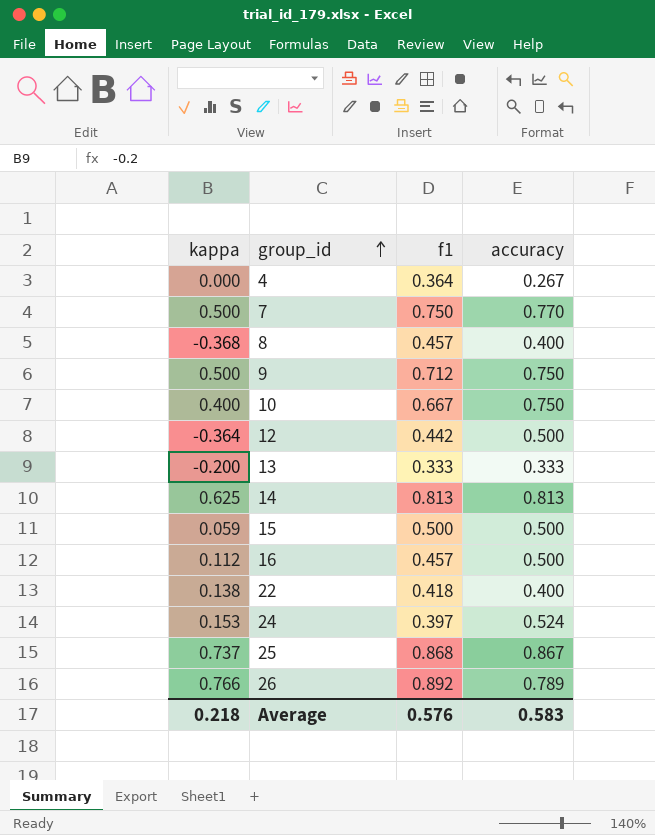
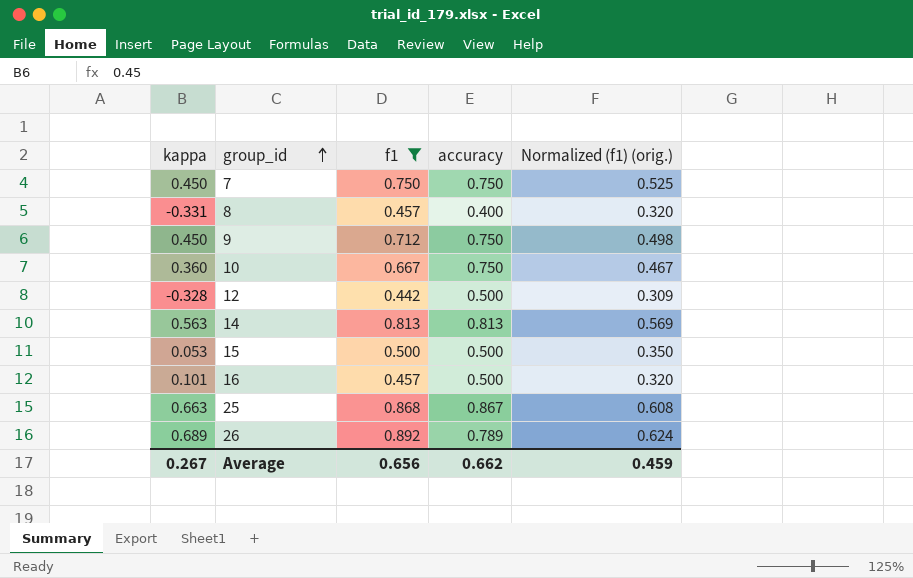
filter: none -> f1 >= 0.442
column Normalized (f1) (orig.) | formula: none -> [f1] * 0.7
7 | kappa: 0.500 -> 0.450
7 | accuracy: 0.770 -> 0.750
8 | kappa: -0.368 -> -0.331
9 | kappa: 0.500 -> 0.450
10 | kappa: 0.400 -> 0.360
12 | kappa: -0.364 -> -0.328
14 | kappa: 0.625 -> 0.563
15 | kappa: 0.059 -> 0.053
16 | kappa: 0.112 -> 0.101
25 | kappa: 0.737 -> 0.663
26 | kappa: 0.766 -> 0.689
Average | kappa: 0.218 -> 0.267
Average | f1: 0.576 -> 0.656
Average | accuracy: 0.583 -> 0.662

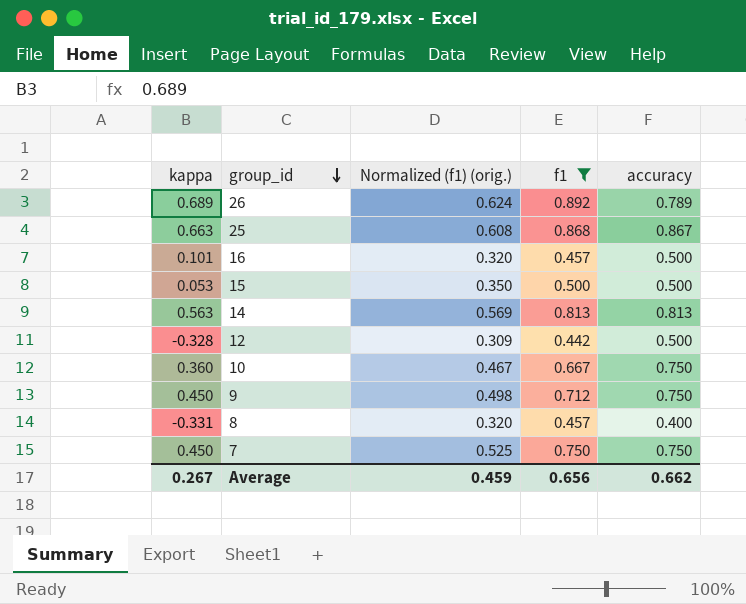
row order: group_id ascending -> group_id descending
column Normalized (f1) (orig.) | position: 5 -> 3

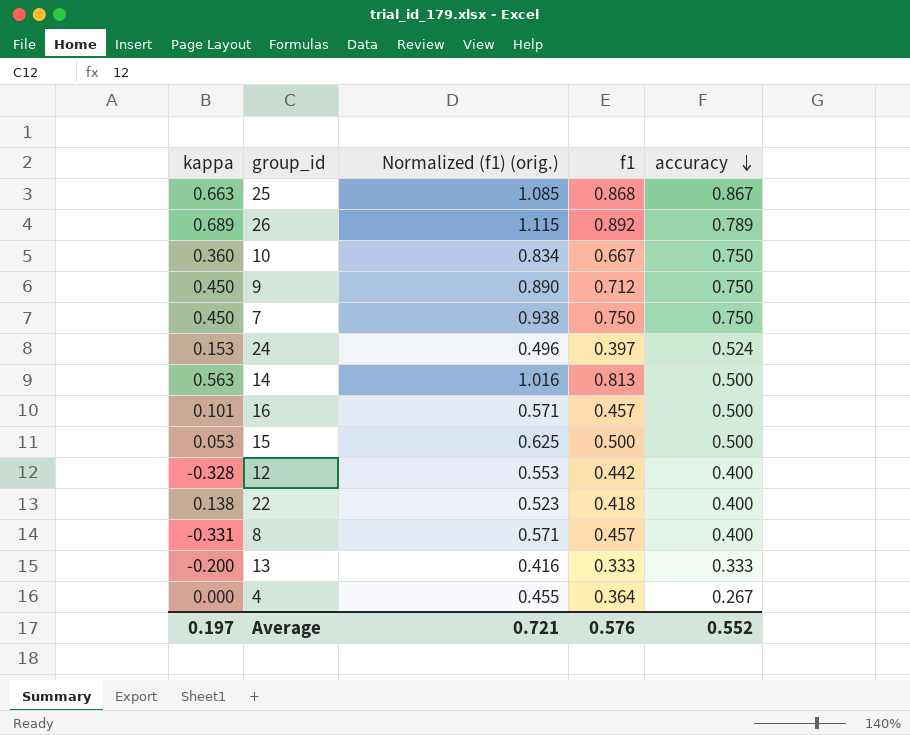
filter: f1 >= 0.442 -> none
row order: group_id descending -> accuracy descending
column Normalized (f1) (orig.) | formula: [f1] * 0.7 -> [f1] * 1.25
14 | accuracy: 0.813 -> 0.500
12 | accuracy: 0.500 -> 0.400
Average | kappa: 0.267 -> 0.197
Average | Normalized (f1) (orig.): 0.459 -> 0.721
Average | f1: 0.656 -> 0.576
Average | accuracy: 0.662 -> 0.552

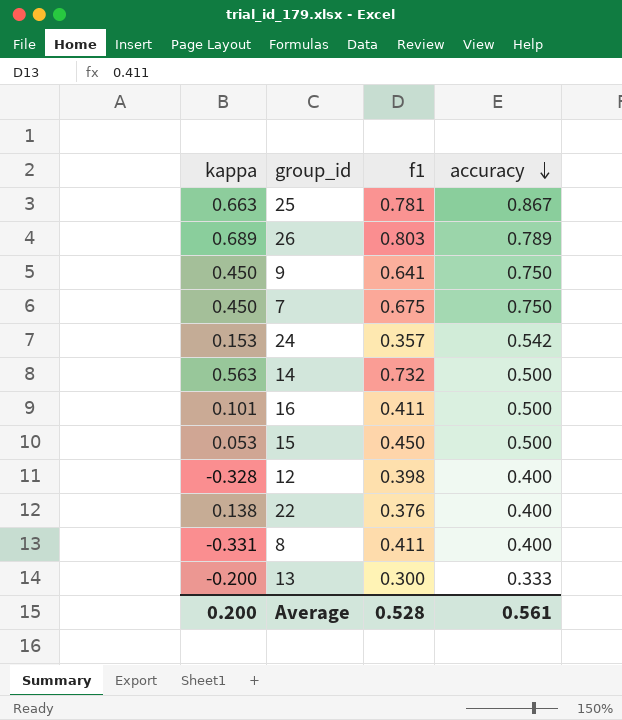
column Normalized (f1) (orig.) | formula: [f1] * 1.25 -> none
row 10: 0.360 | 0.834 | 0.667 | 0.750 -> none
row 4: 0.000 | 0.455 | 0.364 | 0.267 -> none
25 | f1: 0.868 -> 0.781
26 | f1: 0.892 -> 0.803
9 | f1: 0.712 -> 0.641
7 | f1: 0.750 -> 0.675
24 | f1: 0.397 -> 0.357
24 | accuracy: 0.524 -> 0.542
14 | f1: 0.813 -> 0.732
16 | f1: 0.457 -> 0.411
15 | f1: 0.500 -> 0.450
12 | f1: 0.442 -> 0.398
22 | f1: 0.418 -> 0.376
8 | f1: 0.457 -> 0.411
13 | f1: 0.333 -> 0.300
Average | kappa: 0.197 -> 0.200
Average | f1: 0.576 -> 0.528
Average | accuracy: 0.552 -> 0.561

